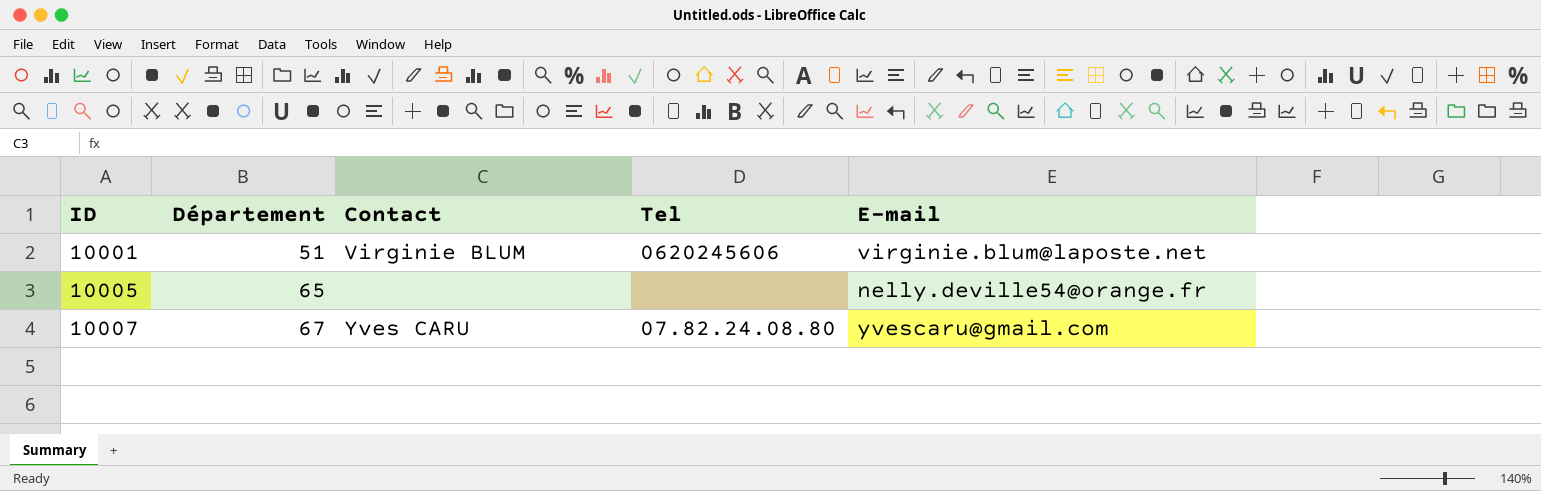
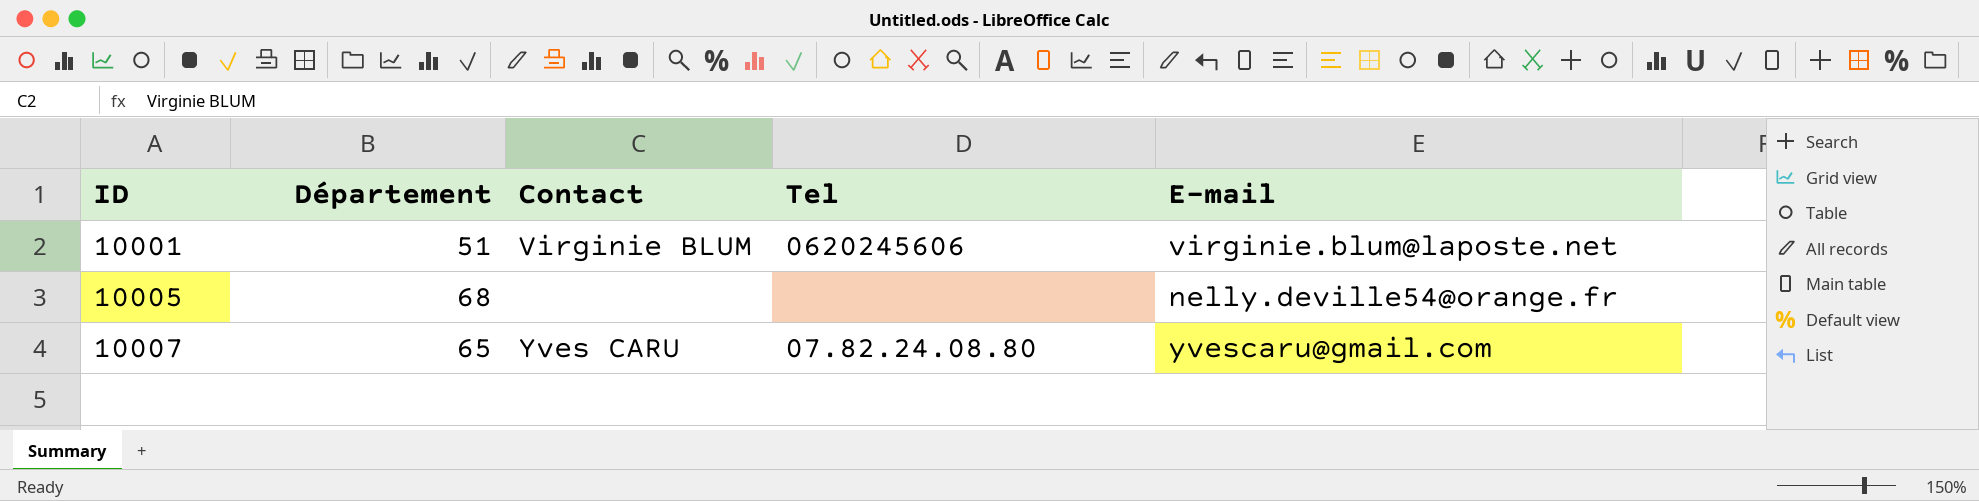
10005 | Département: 65 -> 68
10007 | Département: 67 -> 65

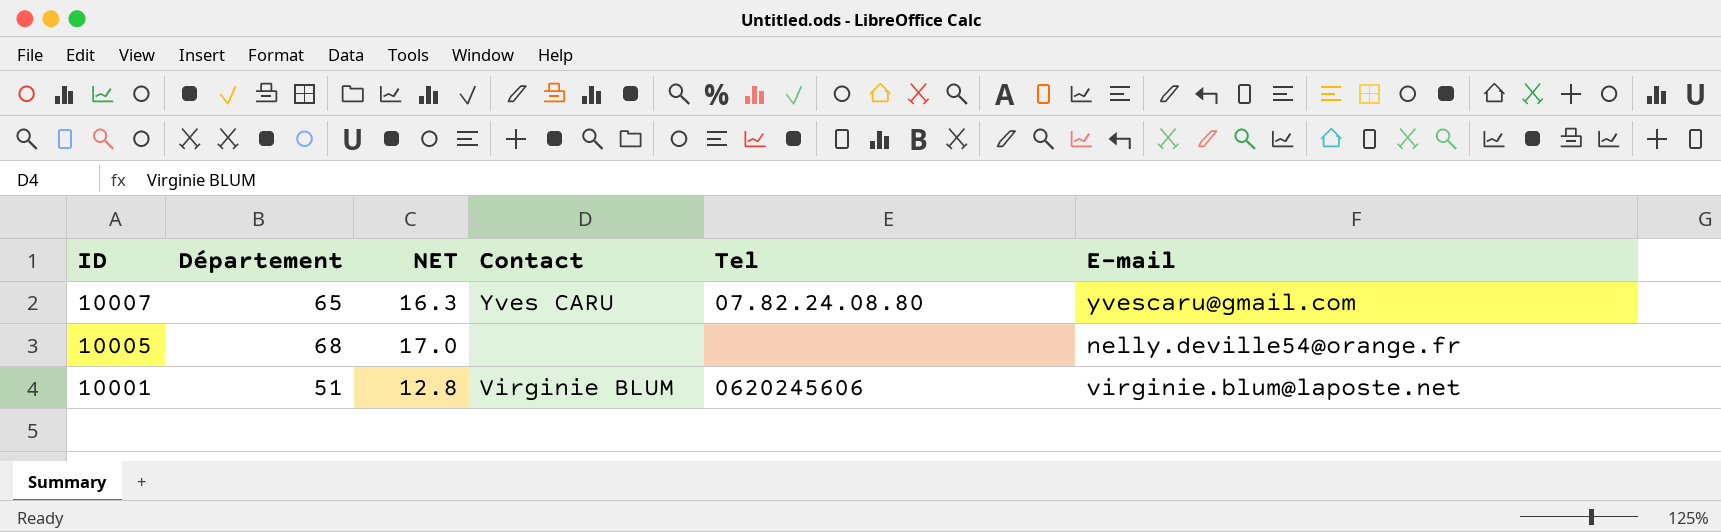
row order: ID ascending -> ID descending
column NET | formula: none -> [Département] * 0.25

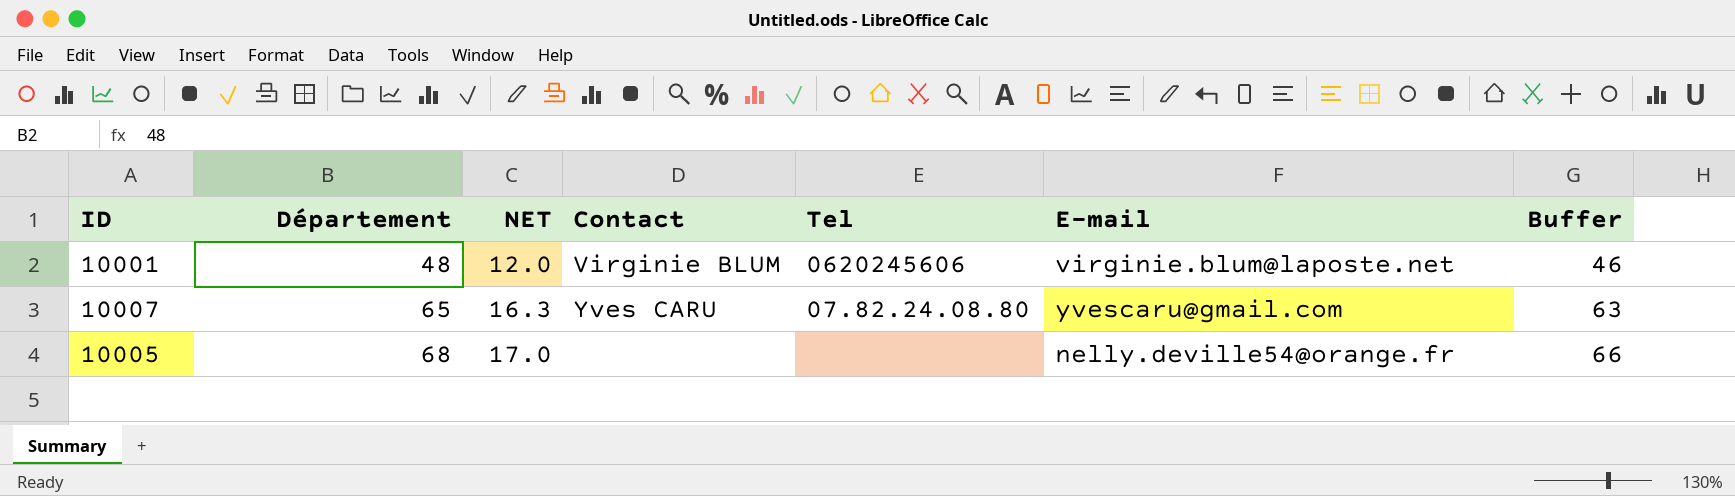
row order: ID descending -> Département ascending
column Buffer | formula: none -> [Département] - 2
10001 | Département: 51 -> 48
10001 | NET: 12.8 -> 12.0

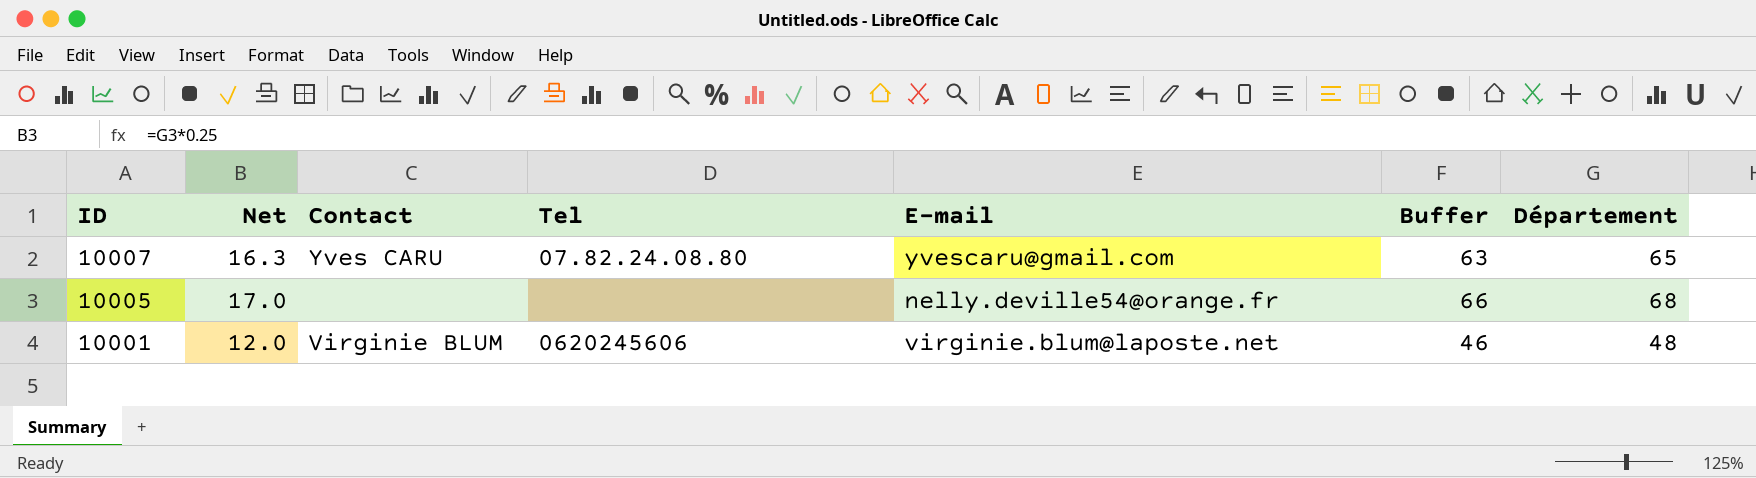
row order: Département ascending -> ID descending
column name: NET -> Net
column Département | position: 2 -> 7

